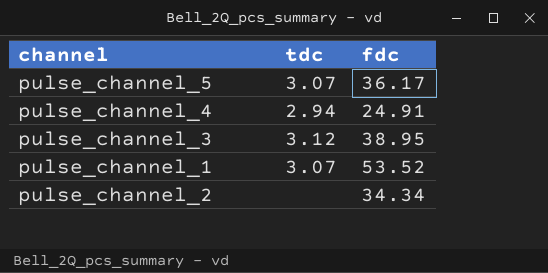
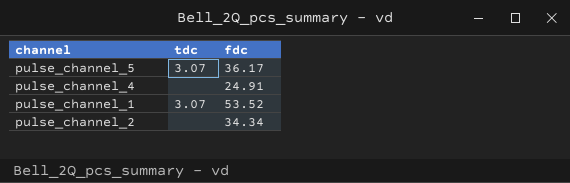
row pulse_channel_3: 3.12 | 38.95 -> none
pulse_channel_4 | tdc: 2.94 -> none

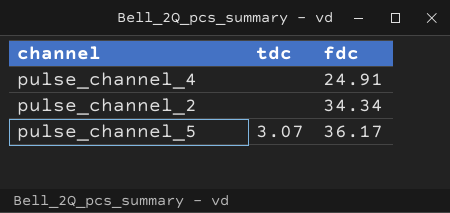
row order: none -> fdc ascending
row pulse_channel_1: 3.07 | 53.52 -> none

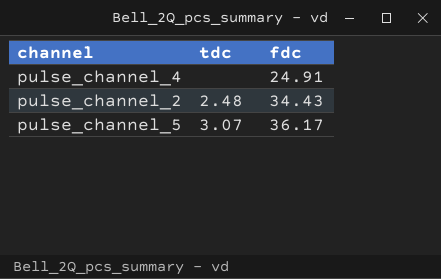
pulse_channel_2 | tdc: none -> 2.48
pulse_channel_2 | fdc: 34.34 -> 34.43

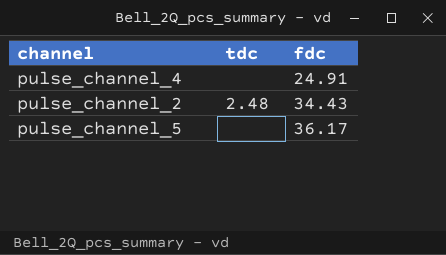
pulse_channel_5 | tdc: 3.07 -> none

